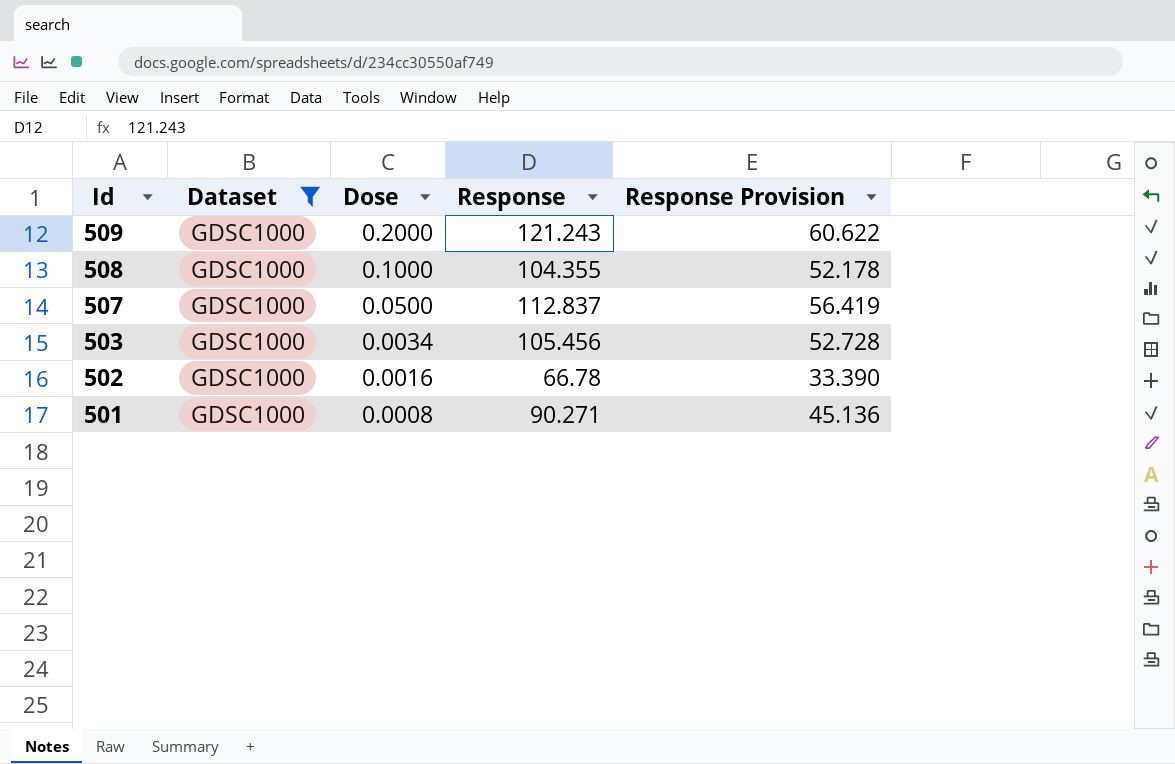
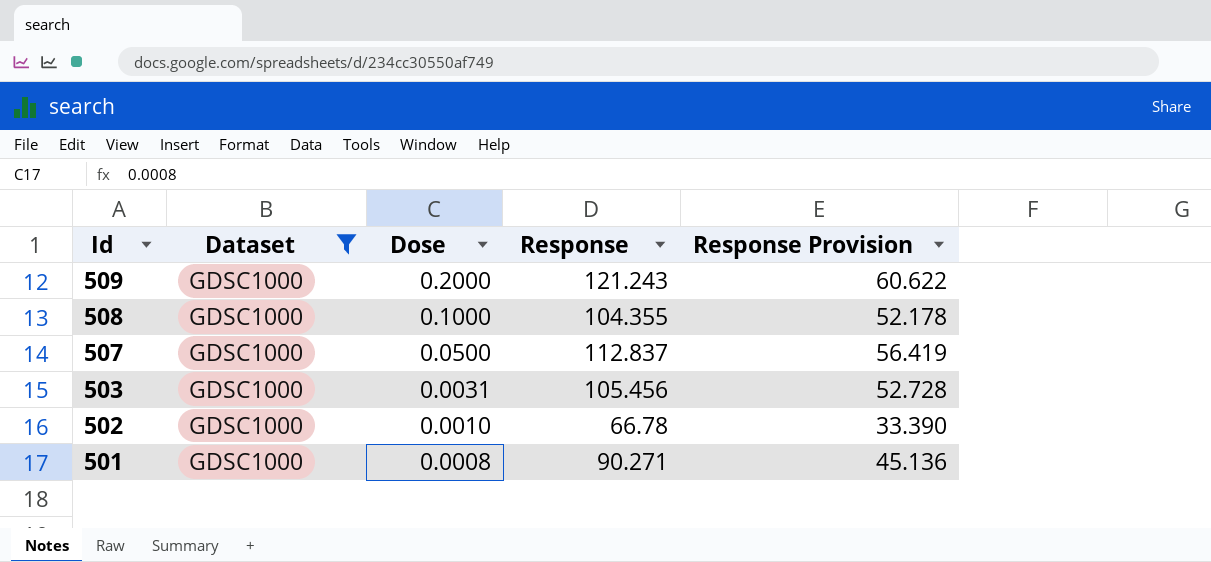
503 | Dose: 0.0034 -> 0.0031
502 | Dose: 0.0016 -> 0.0010

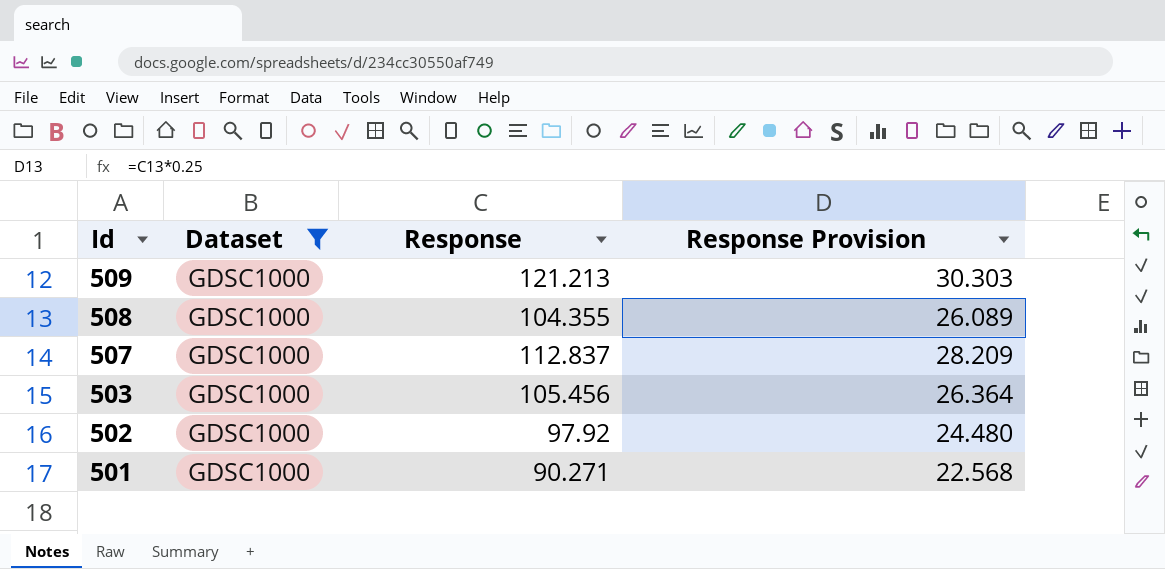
column Dose | position: 3 -> none
column Response Provision | formula: [Response] * 0.5 -> [Response] * 0.25
509 | Response: 121.243 -> 121.213
502 | Response: 66.78 -> 97.92

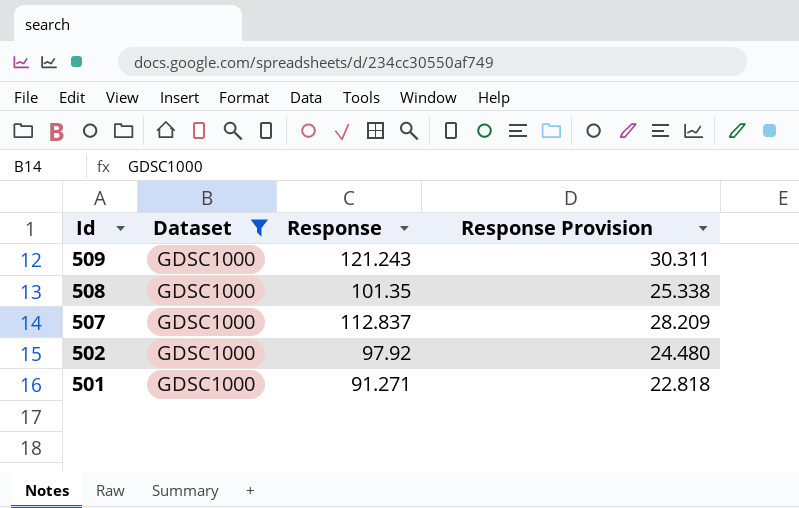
row 503: GDSC1000 | 105.456 | 26.364 -> none
509 | Response: 121.213 -> 121.243
509 | Response Provision: 30.303 -> 30.311
508 | Response: 104.355 -> 101.35
508 | Response Provision: 26.089 -> 25.338
501 | Response: 90.271 -> 91.271
501 | Response Provision: 22.568 -> 22.818

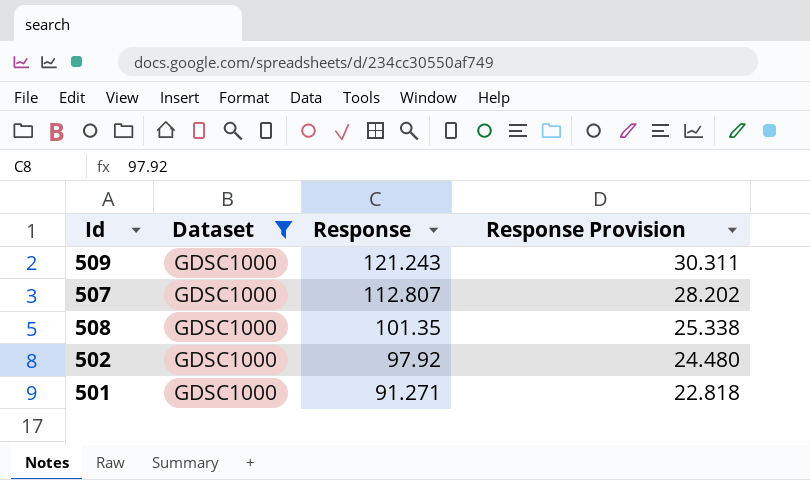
row order: Id descending -> Response descending
507 | Response: 112.837 -> 112.807
507 | Response Provision: 28.209 -> 28.202

